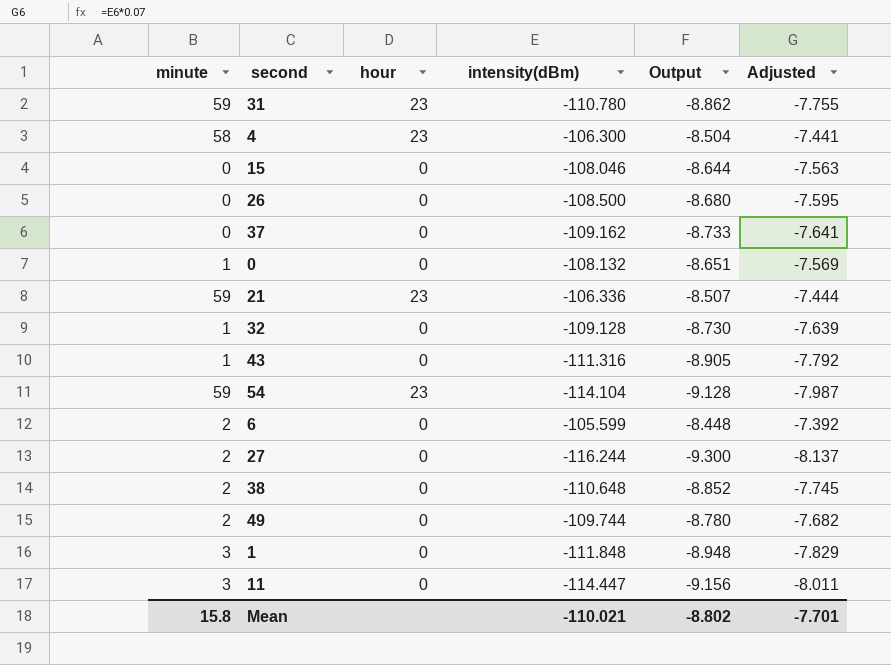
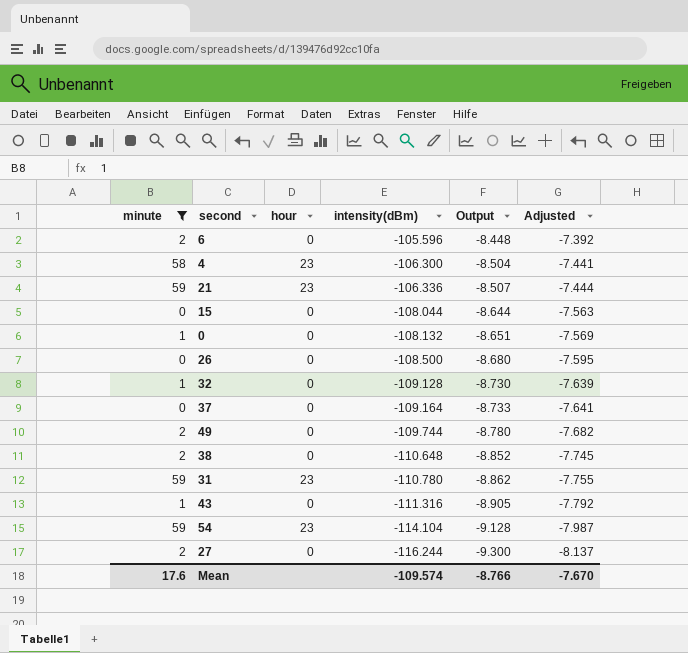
filter: none -> minute != 3
row order: none -> intensity(dBm) descending
6 | intensity(dBm): -105.599 -> -105.596
15 | intensity(dBm): -108.046 -> -108.044
37 | intensity(dBm): -109.162 -> -109.164
Mean | minute: 15.8 -> 17.6
Mean | intensity(dBm): -110.021 -> -109.574
Mean | Output: -8.802 -> -8.766
Mean | Adjusted: -7.701 -> -7.670

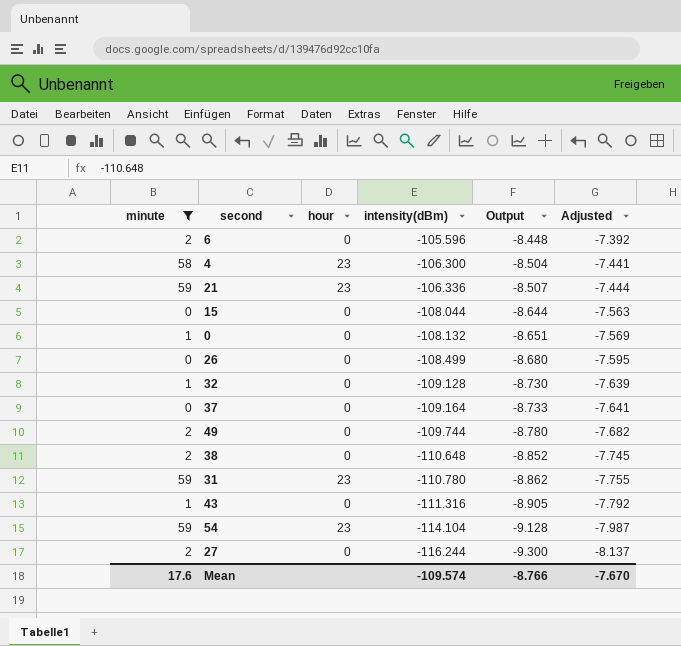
26 | intensity(dBm): -108.500 -> -108.499

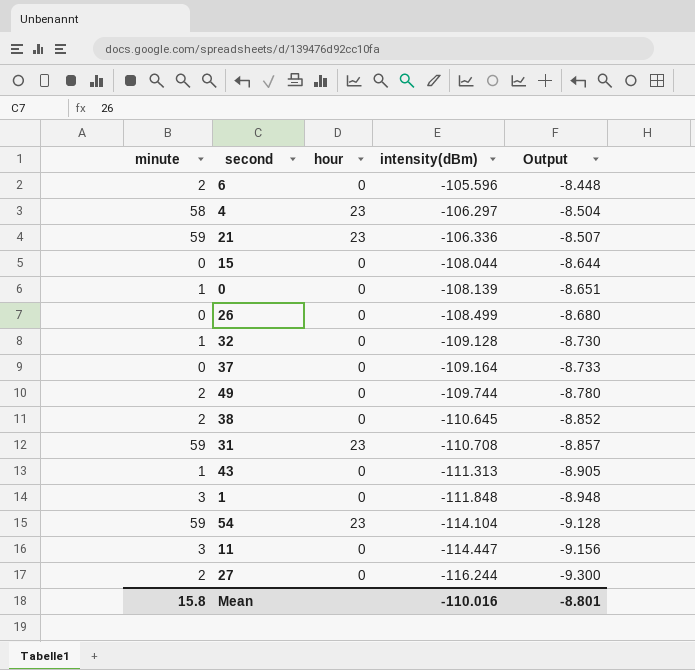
filter: minute != 3 -> none
column Adjusted | formula: [intensity(dBm)] * 0.07 -> none
4 | intensity(dBm): -106.300 -> -106.297
0 | intensity(dBm): -108.132 -> -108.139
38 | intensity(dBm): -110.648 -> -110.645
31 | intensity(dBm): -110.780 -> -110.708
31 | Output: -8.862 -> -8.857
43 | intensity(dBm): -111.316 -> -111.313
Mean | minute: 17.6 -> 15.8
Mean | intensity(dBm): -109.574 -> -110.016
Mean | Output: -8.766 -> -8.801

